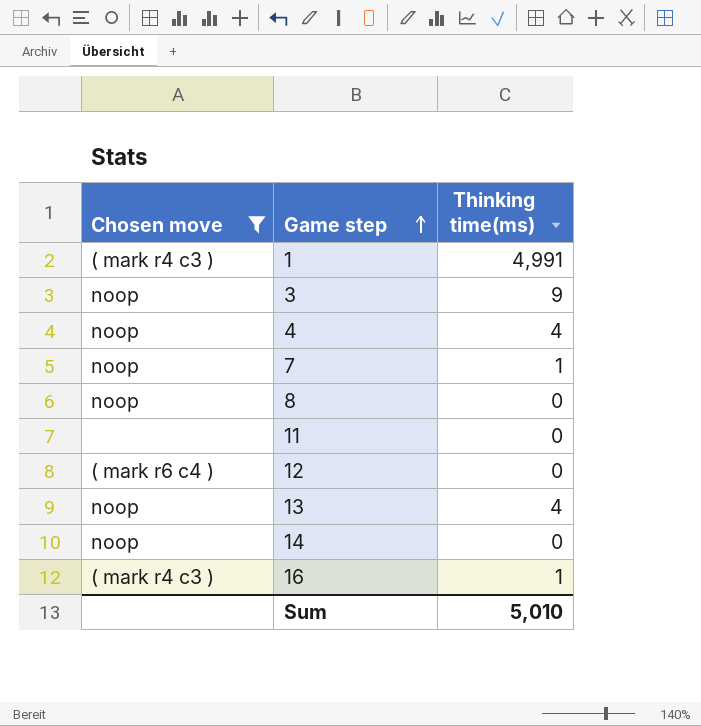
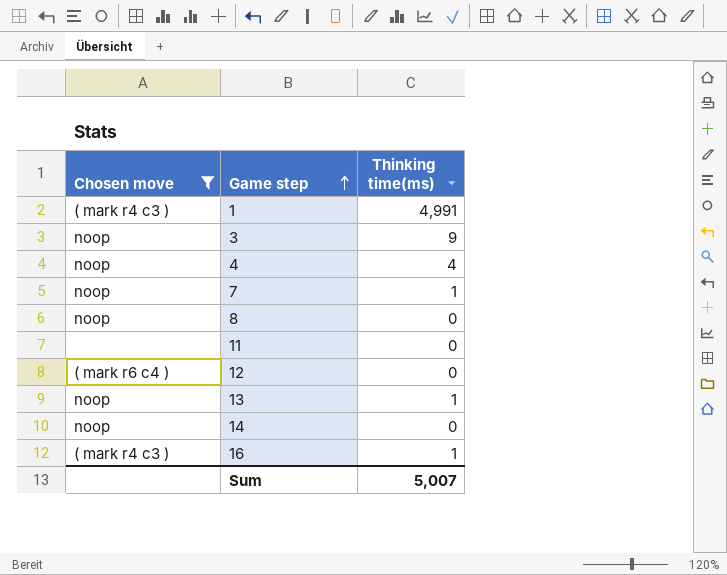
13 | Thinking time(ms): 4 -> 1
Sum | Thinking time(ms): 5,010 -> 5,007

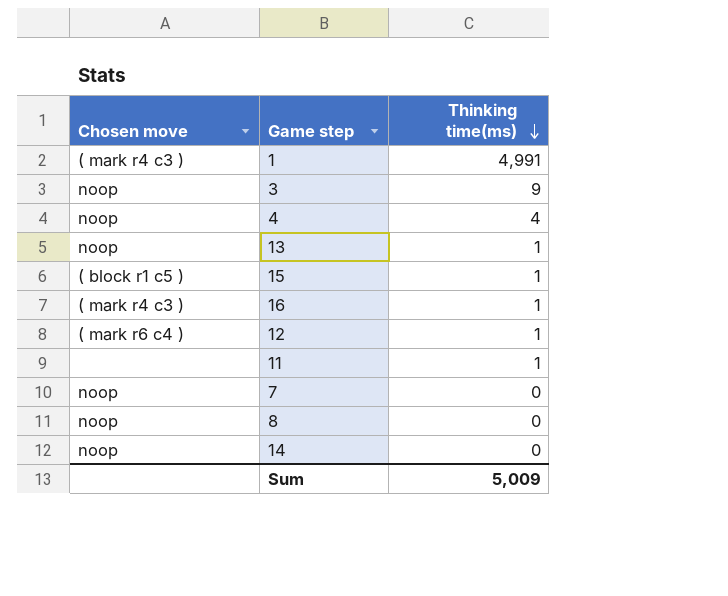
filter: Chosen move != ( block r1 c5 ) -> none
row order: Game step ascending -> Thinking time(ms) descending
12 | Thinking time(ms): 0 -> 1
11 | Thinking time(ms): 0 -> 1
7 | Thinking time(ms): 1 -> 0
Sum | Thinking time(ms): 5,007 -> 5,009

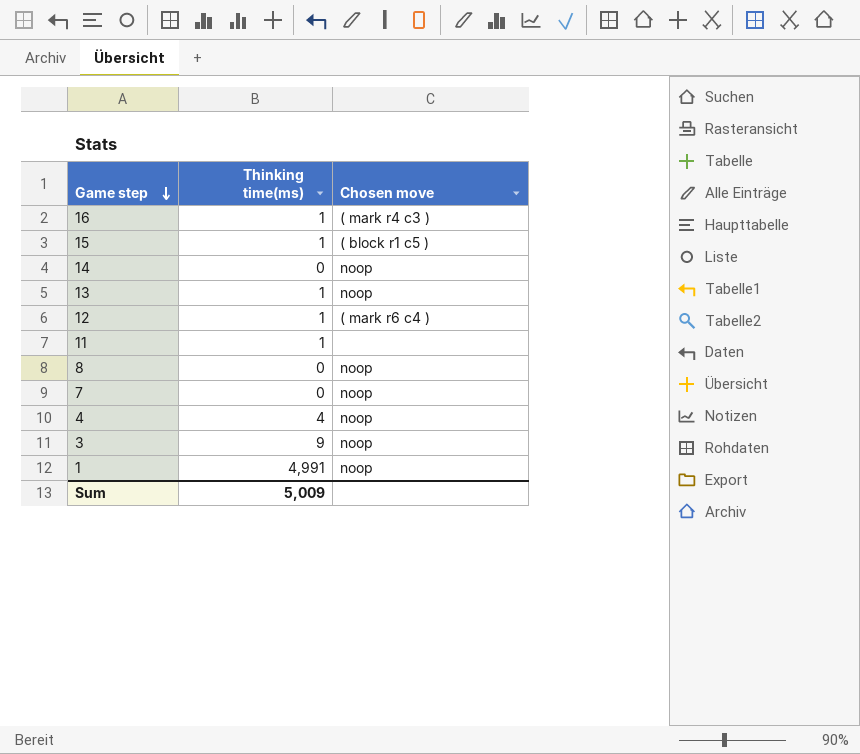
row order: Thinking time(ms) descending -> Game step descending
column Chosen move | position: 1 -> 3
1 | Chosen move: ( mark r4 c3 ) -> noop

